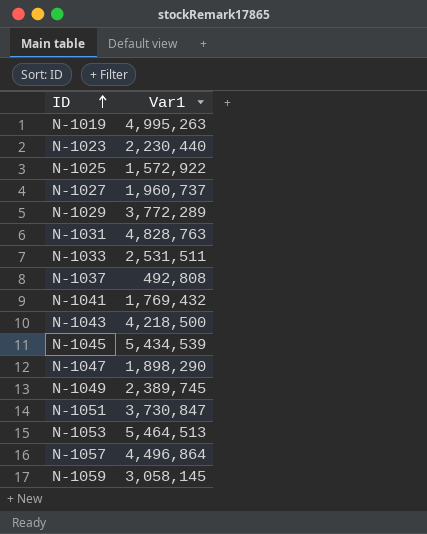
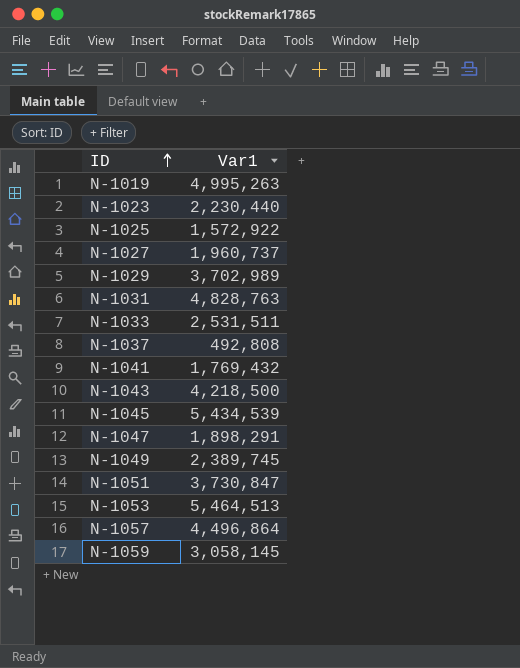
N-1029 | Var1: 3,772,289 -> 3,702,989
N-1047 | Var1: 1,898,290 -> 1,898,291

